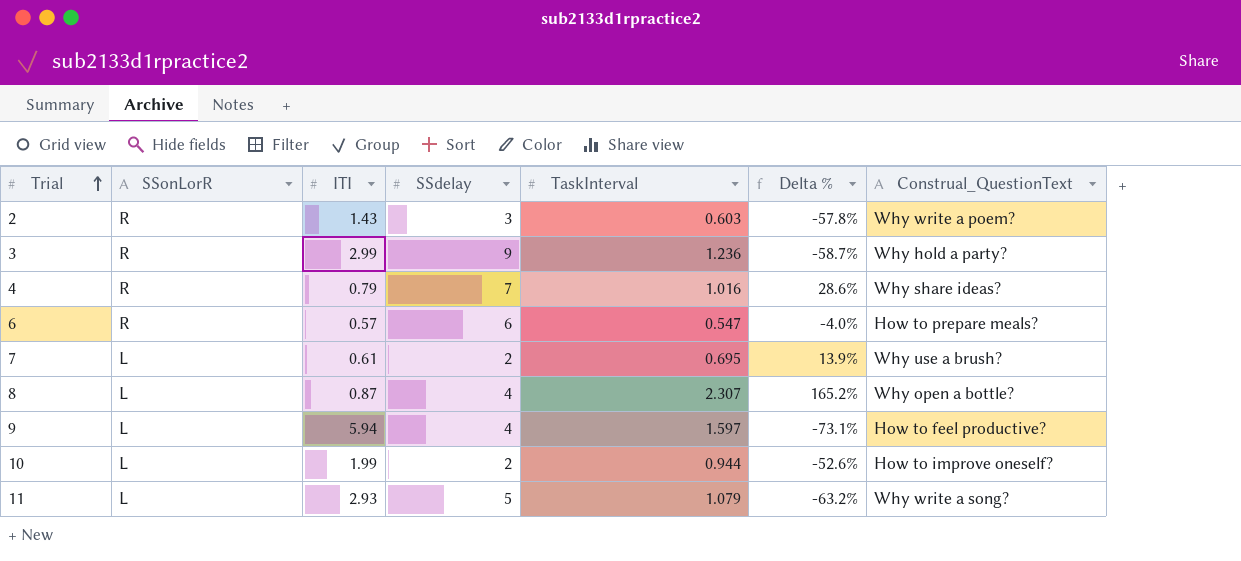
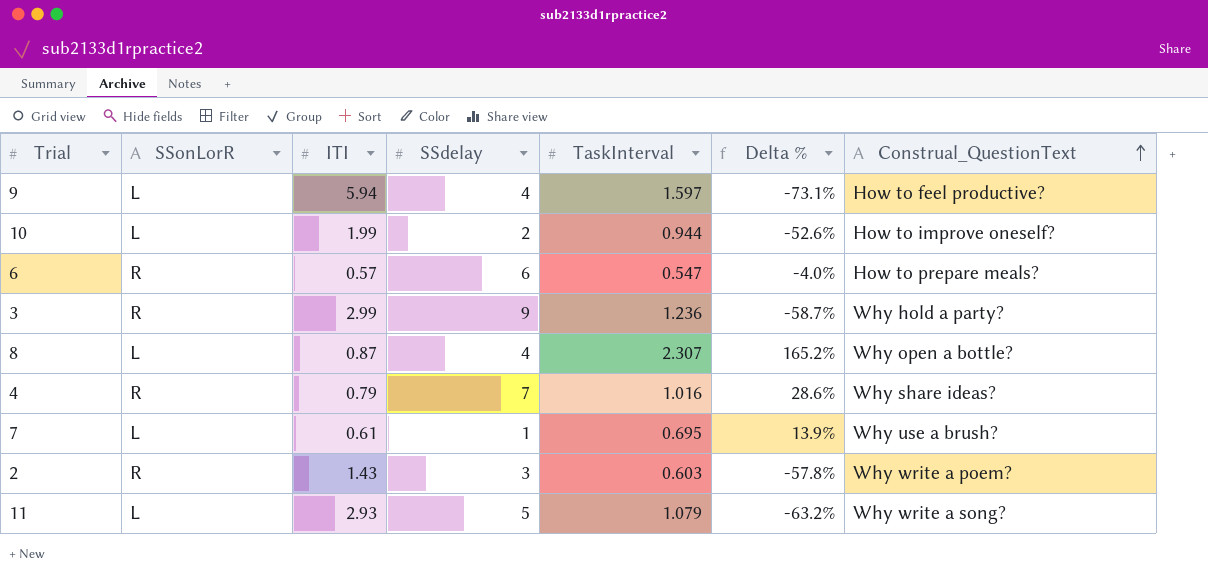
row order: Trial ascending -> Construal_QuestionText ascending
7 | SSdelay: 2 -> 1

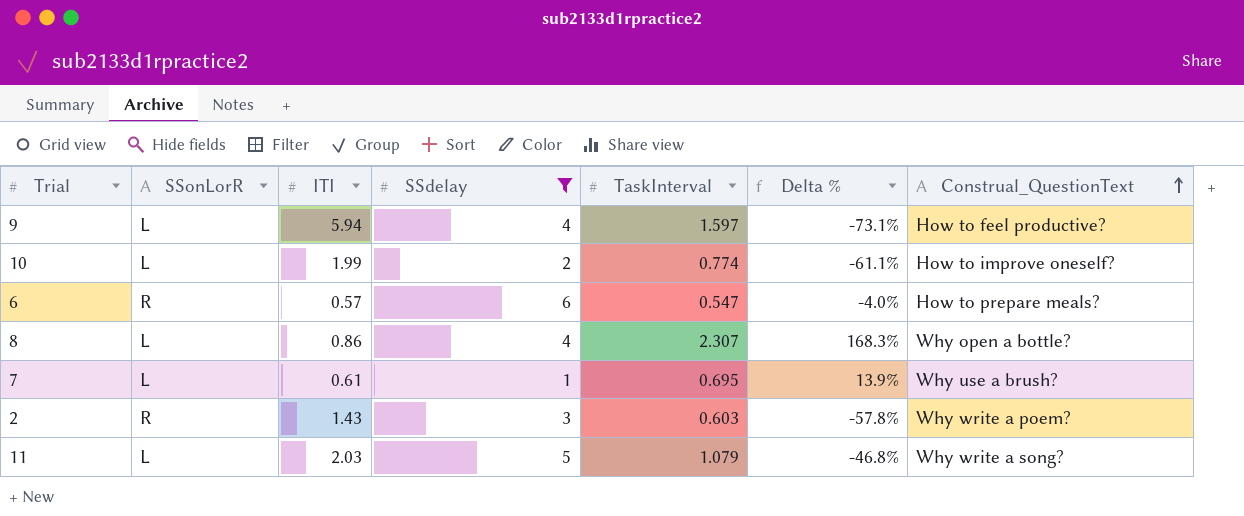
filter: none -> SSdelay <= 6
10 | TaskInterval: 0.944 -> 0.774
10 | Delta %: -52.6% -> -61.1%
8 | ITI: 0.87 -> 0.86
8 | Delta %: 165.2% -> 168.3%
11 | ITI: 2.93 -> 2.03
11 | Delta %: -63.2% -> -46.8%

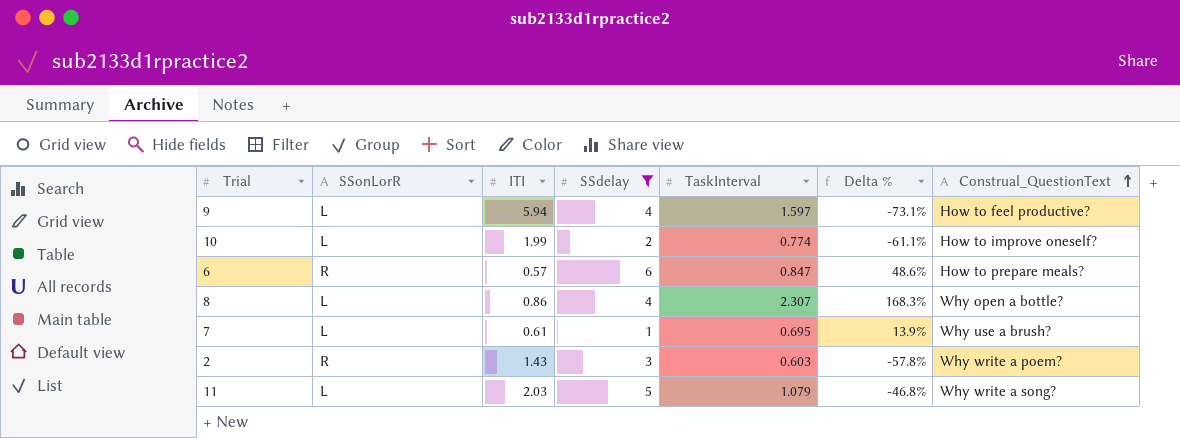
6 | TaskInterval: 0.547 -> 0.847
6 | Delta %: -4.0% -> 48.6%

